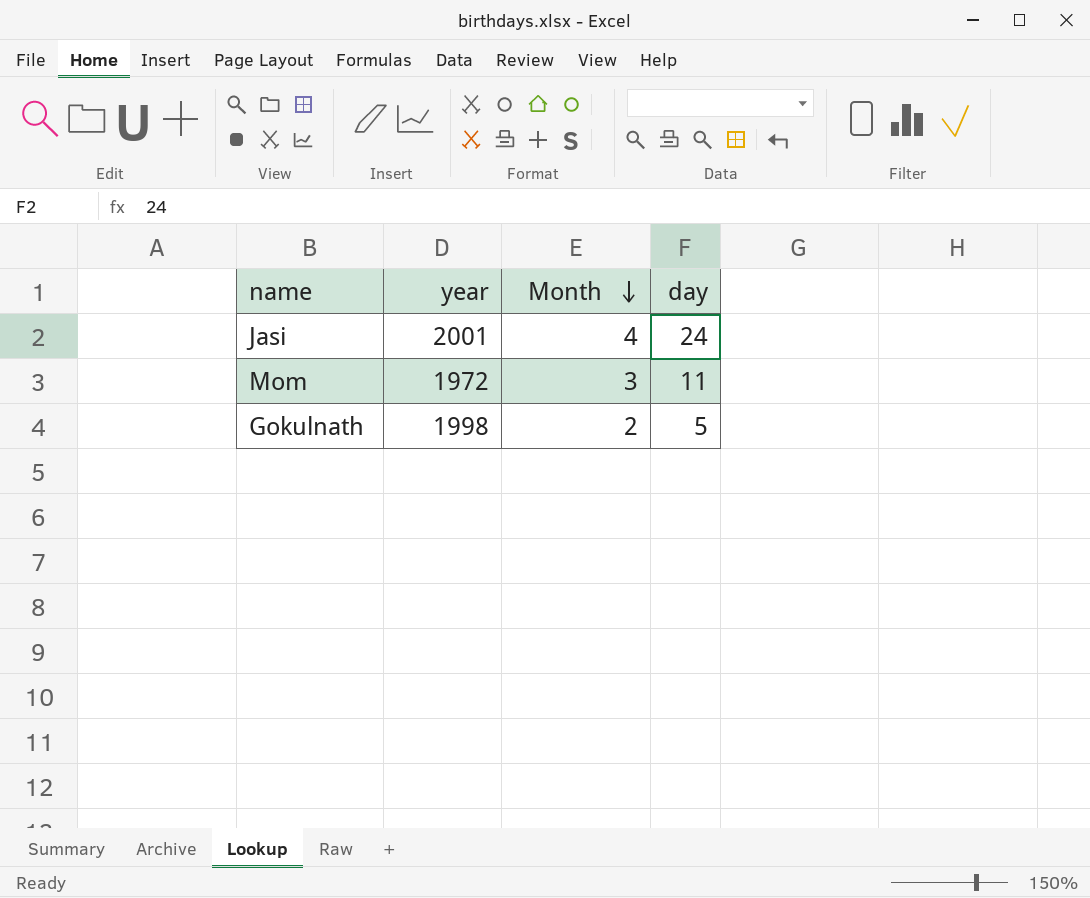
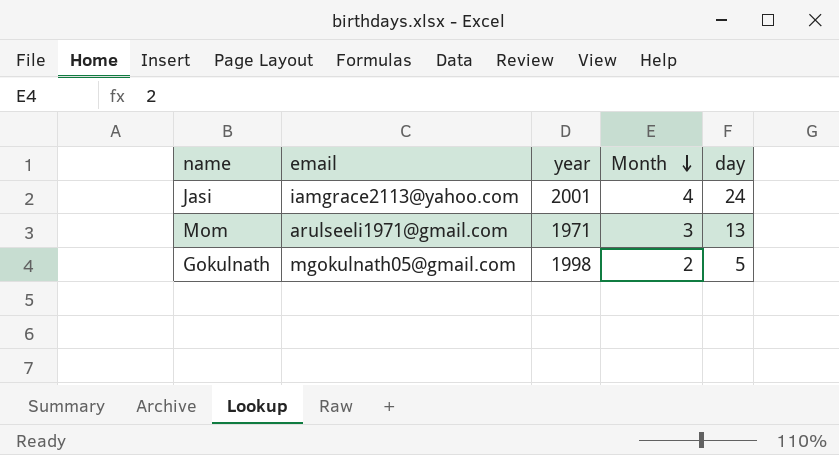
column email | position: none -> 2
Mom | year: 1972 -> 1971
Mom | day: 11 -> 13

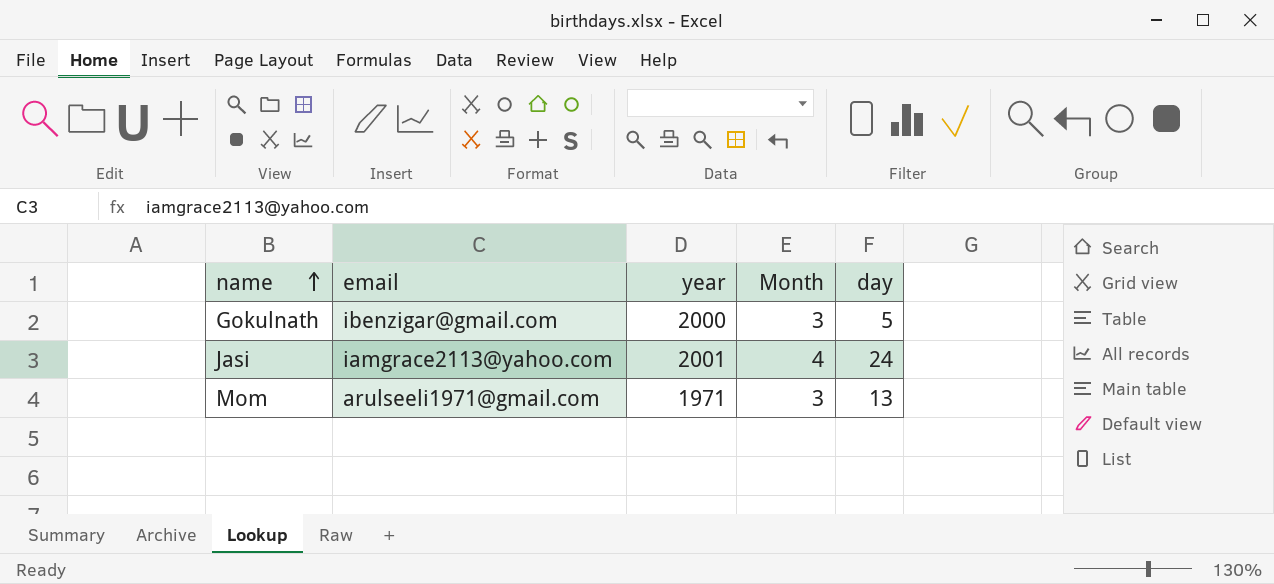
row order: Month descending -> name ascending
Gokulnath | email: mgokulnath05@gmail.com -> ibenzigar@gmail.com
Gokulnath | year: 1998 -> 2000
Gokulnath | Month: 2 -> 3

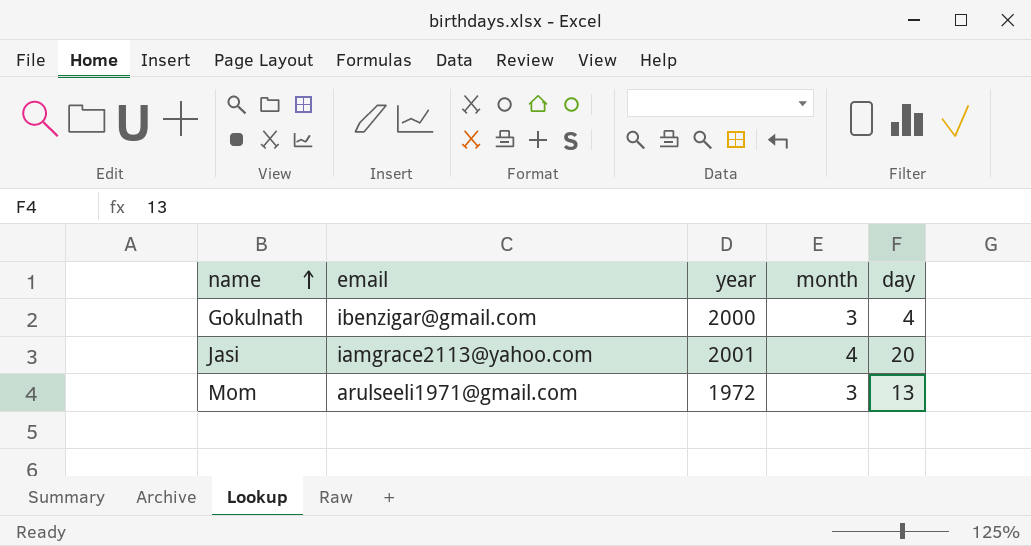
column name: Month -> month
Gokulnath | day: 5 -> 4
Jasi | day: 24 -> 20
Mom | year: 1971 -> 1972

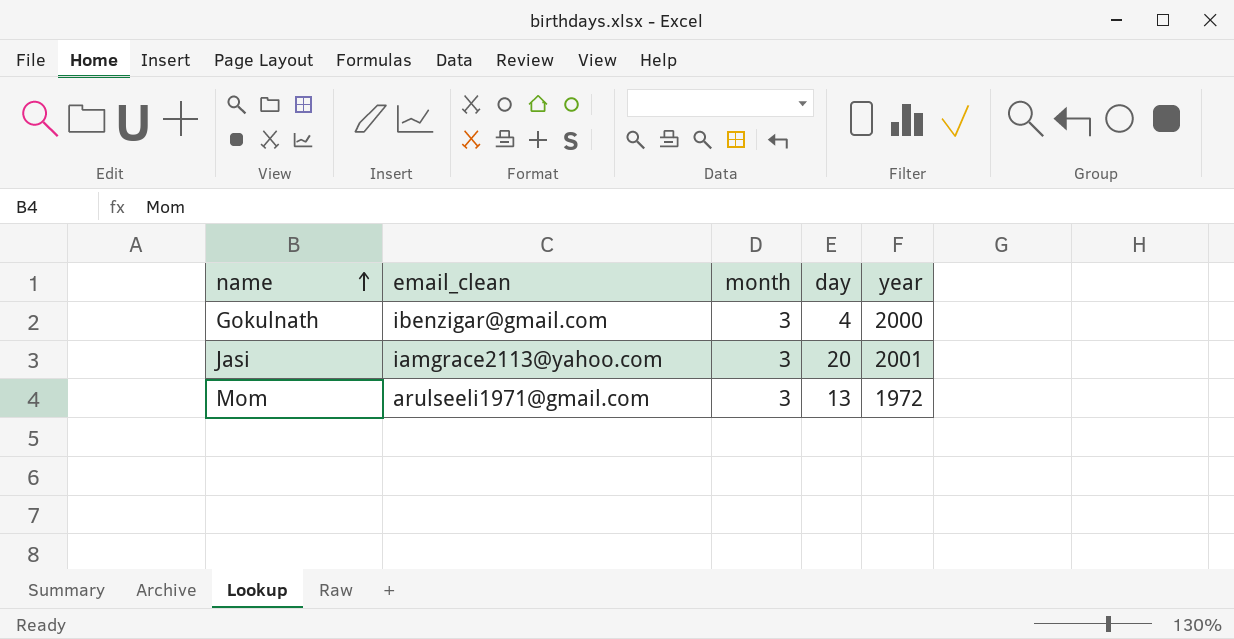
column name: email -> email_clean
column year | position: 3 -> 5
Jasi | month: 4 -> 3

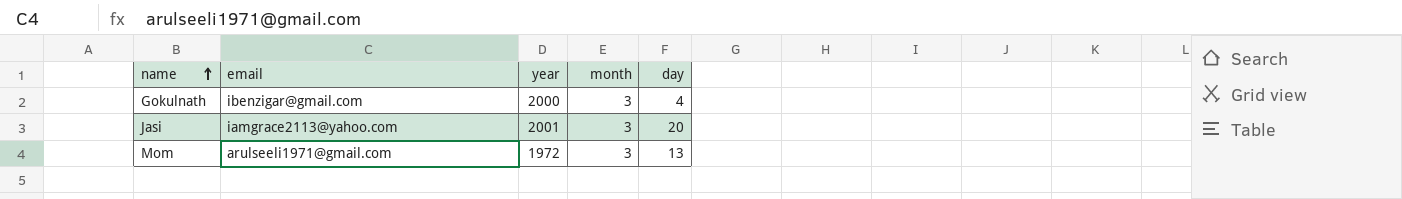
column name: email_clean -> email
column year | position: 5 -> 3

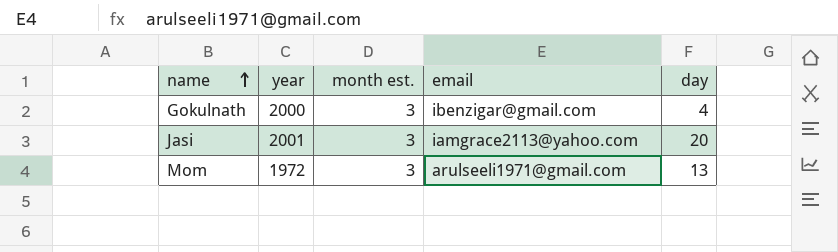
column name: month -> month est.
column email | position: 2 -> 4

